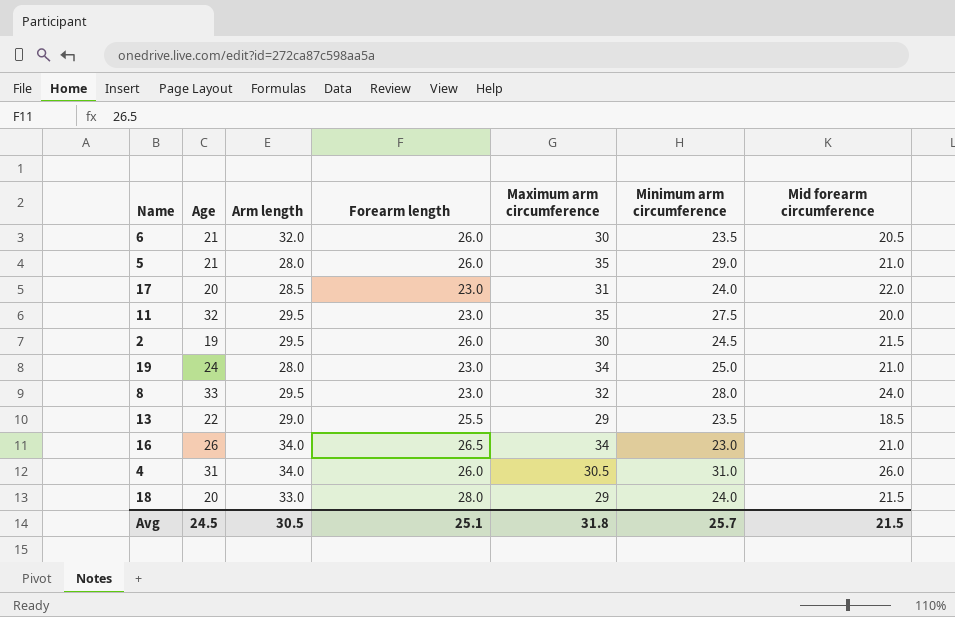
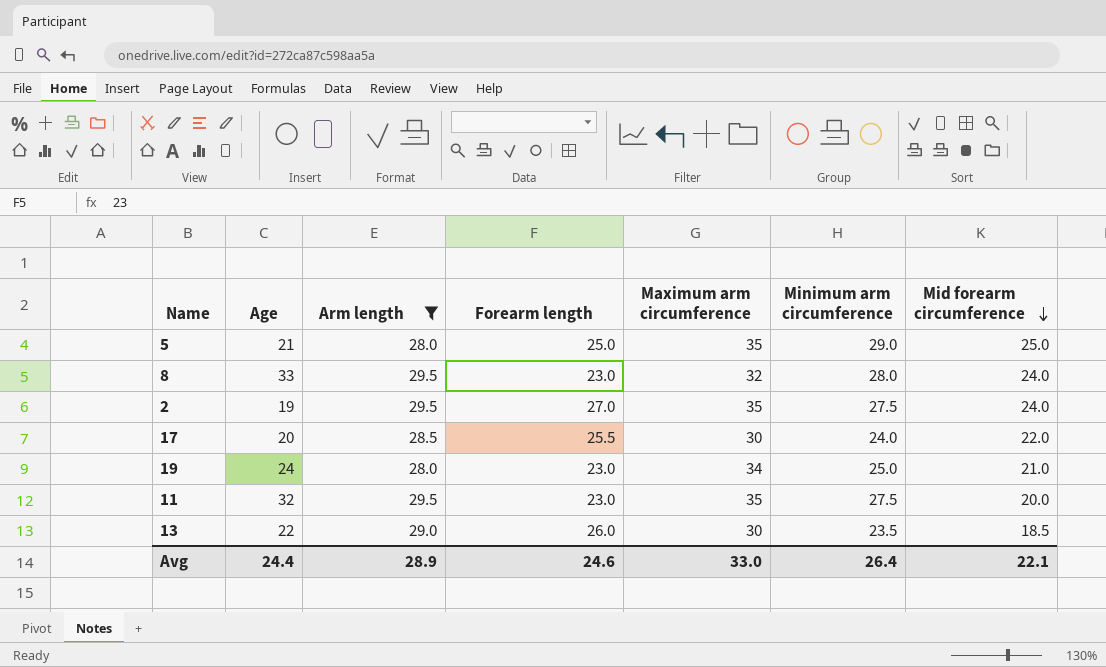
filter: none -> Arm length <= 29.5
row order: none -> Mid forearm circumference descending
5 | Forearm length: 26.0 -> 25.0
5 | Mid forearm circumference: 21.0 -> 25.0
2 | Forearm length: 26.0 -> 27.0
2 | Maximum arm circumference: 30 -> 35
2 | Minimum arm circumference: 24.5 -> 27.5
2 | Mid forearm circumference: 21.5 -> 24.0
17 | Forearm length: 23.0 -> 25.5
17 | Maximum arm circumference: 31 -> 30
13 | Forearm length: 25.5 -> 26.0
13 | Maximum arm circumference: 29 -> 30
Avg | Age: 24.5 -> 24.4
Avg | Arm length: 30.5 -> 28.9
Avg | Forearm length: 25.1 -> 24.6
Avg | Maximum arm circumference: 31.8 -> 33.0
Avg | Minimum arm circumference: 25.7 -> 26.4
Avg | Mid forearm circumference: 21.5 -> 22.1

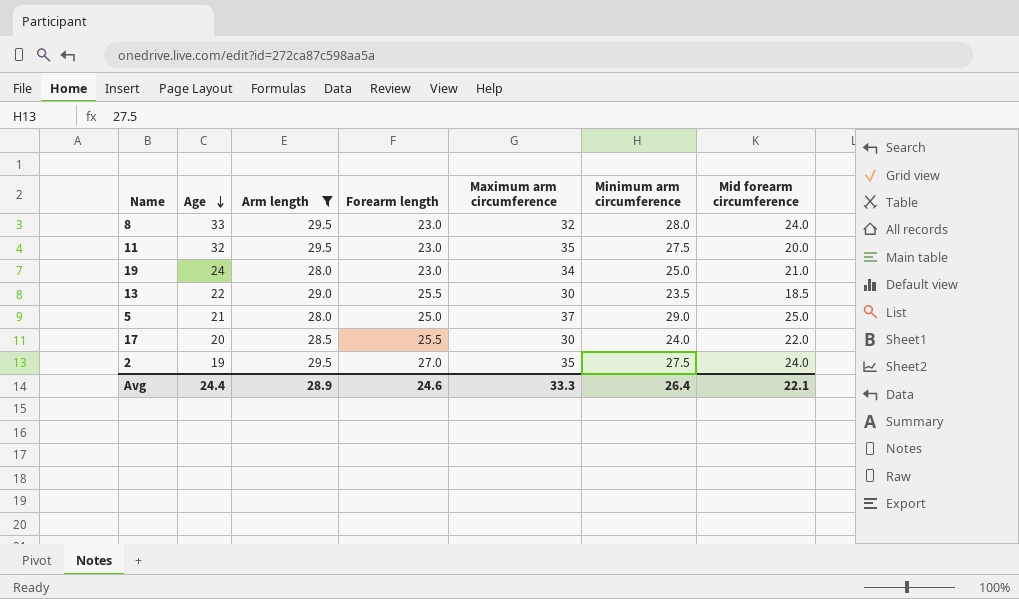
row order: Mid forearm circumference descending -> Age descending
13 | Forearm length: 26.0 -> 25.5
5 | Maximum arm circumference: 35 -> 37
Avg | Maximum arm circumference: 33.0 -> 33.3

